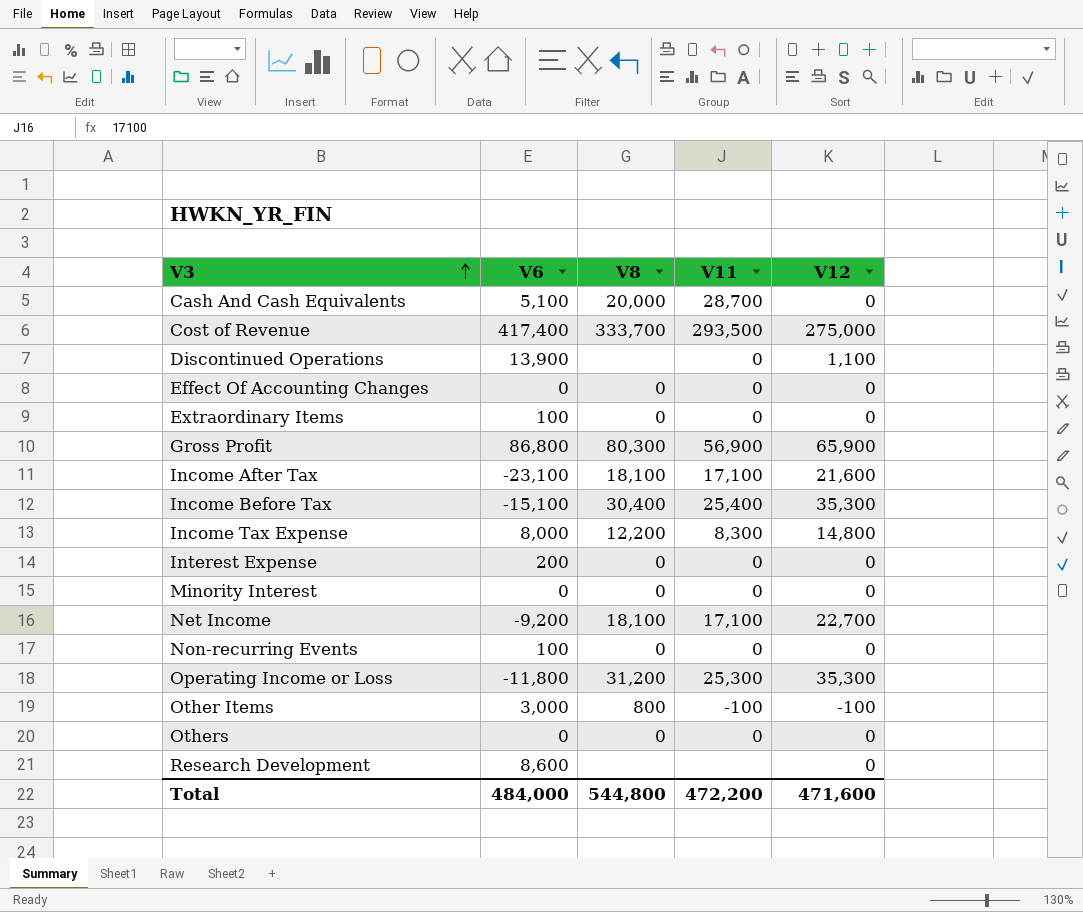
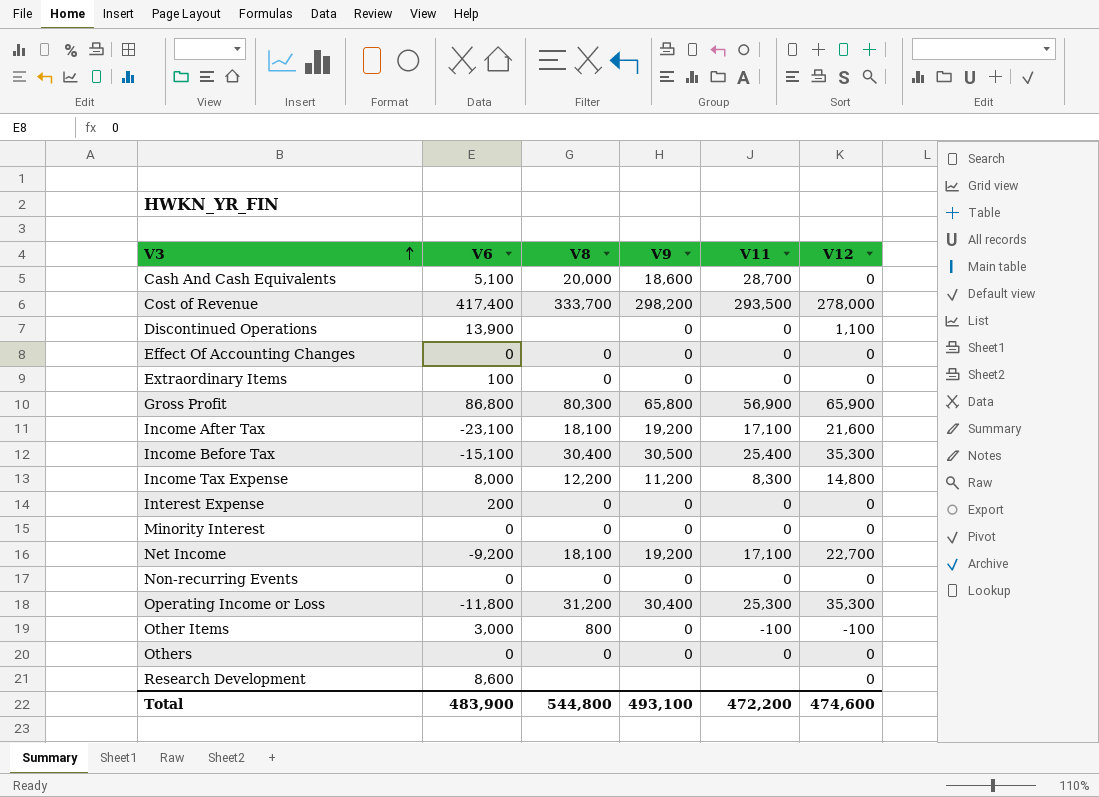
column V9 | position: none -> 4
Cost of Revenue | V12: 275,000 -> 278,000
Non-recurring Events | V6: 100 -> 0
Total | V6: 484,000 -> 483,900
Total | V12: 471,600 -> 474,600

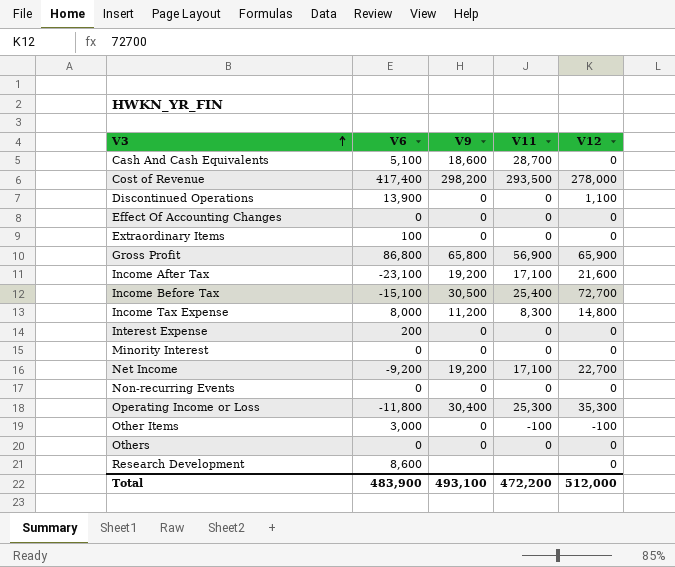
column V8 | position: 3 -> none
Income Before Tax | V12: 35,300 -> 72,700
Total | V12: 474,600 -> 512,000

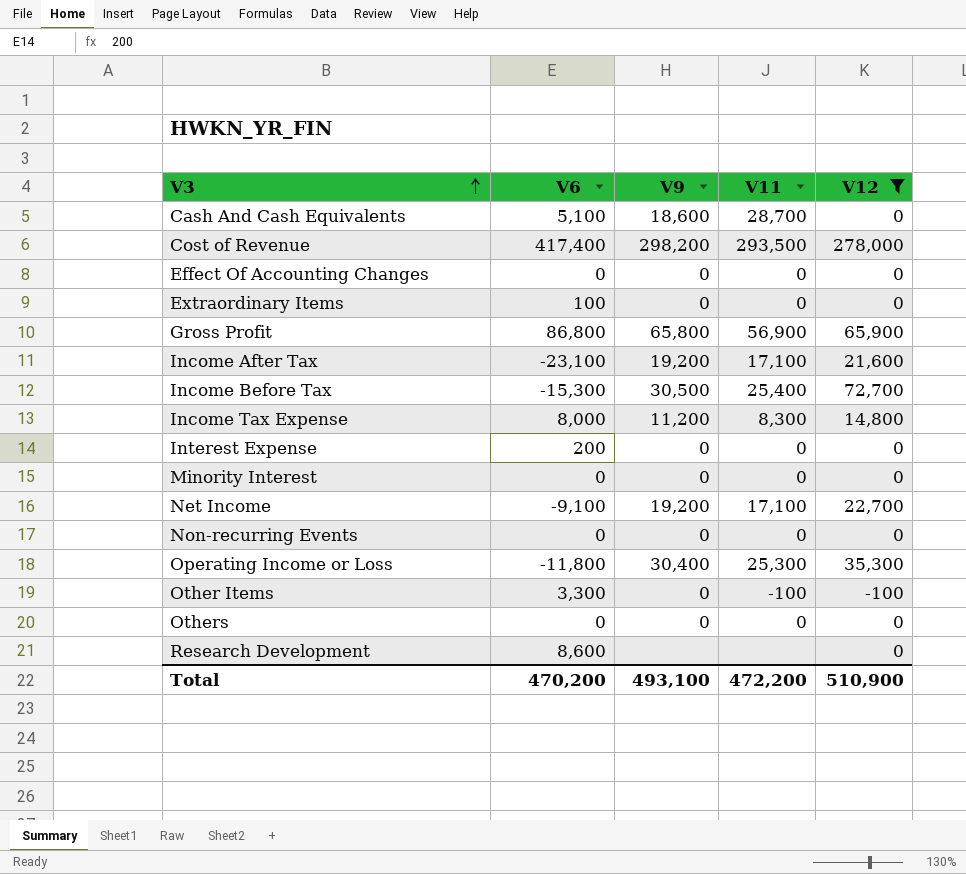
filter: none -> V12 != 1,100
Income Before Tax | V6: -15,100 -> -15,300
Net Income | V6: -9,200 -> -9,100
Other Items | V6: 3,000 -> 3,300
Total | V6: 483,900 -> 470,200
Total | V12: 512,000 -> 510,900

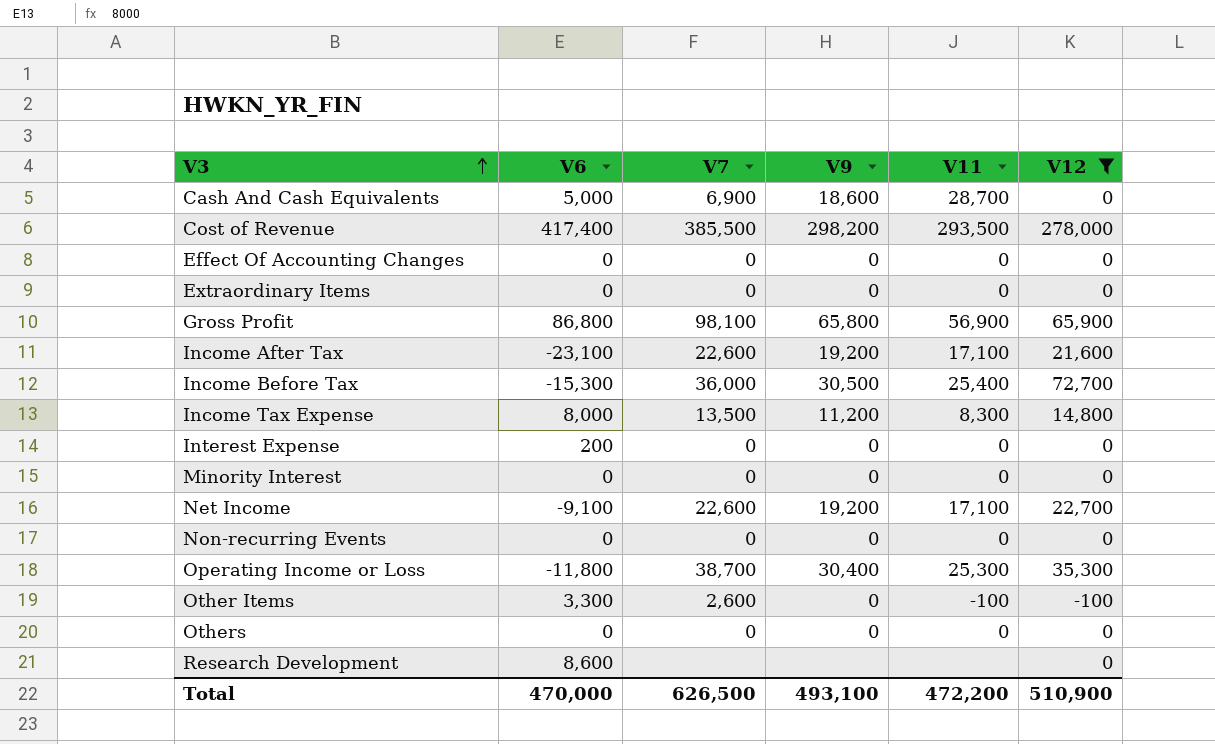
column V7 | position: none -> 3
Cash And Cash Equivalents | V6: 5,100 -> 5,000
Extraordinary Items | V6: 100 -> 0
Total | V6: 470,200 -> 470,000

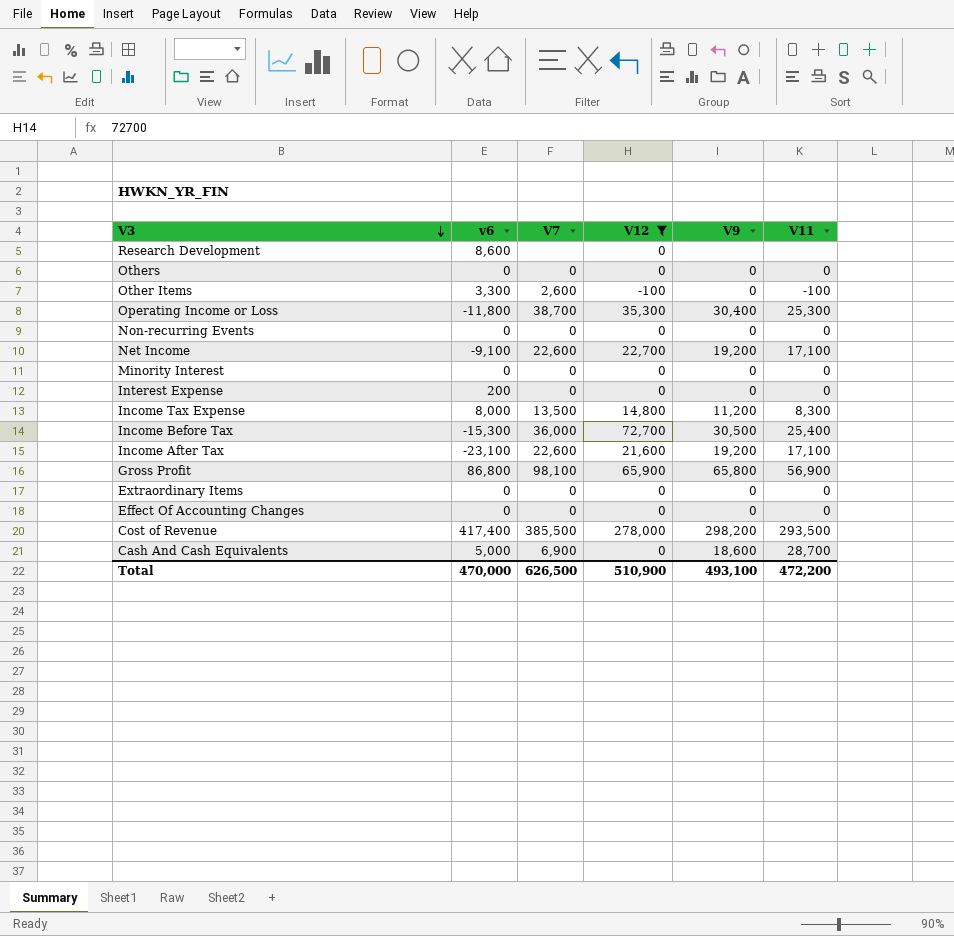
row order: V3 ascending -> V3 descending
column name: V6 -> v6
column V12 | position: 6 -> 4

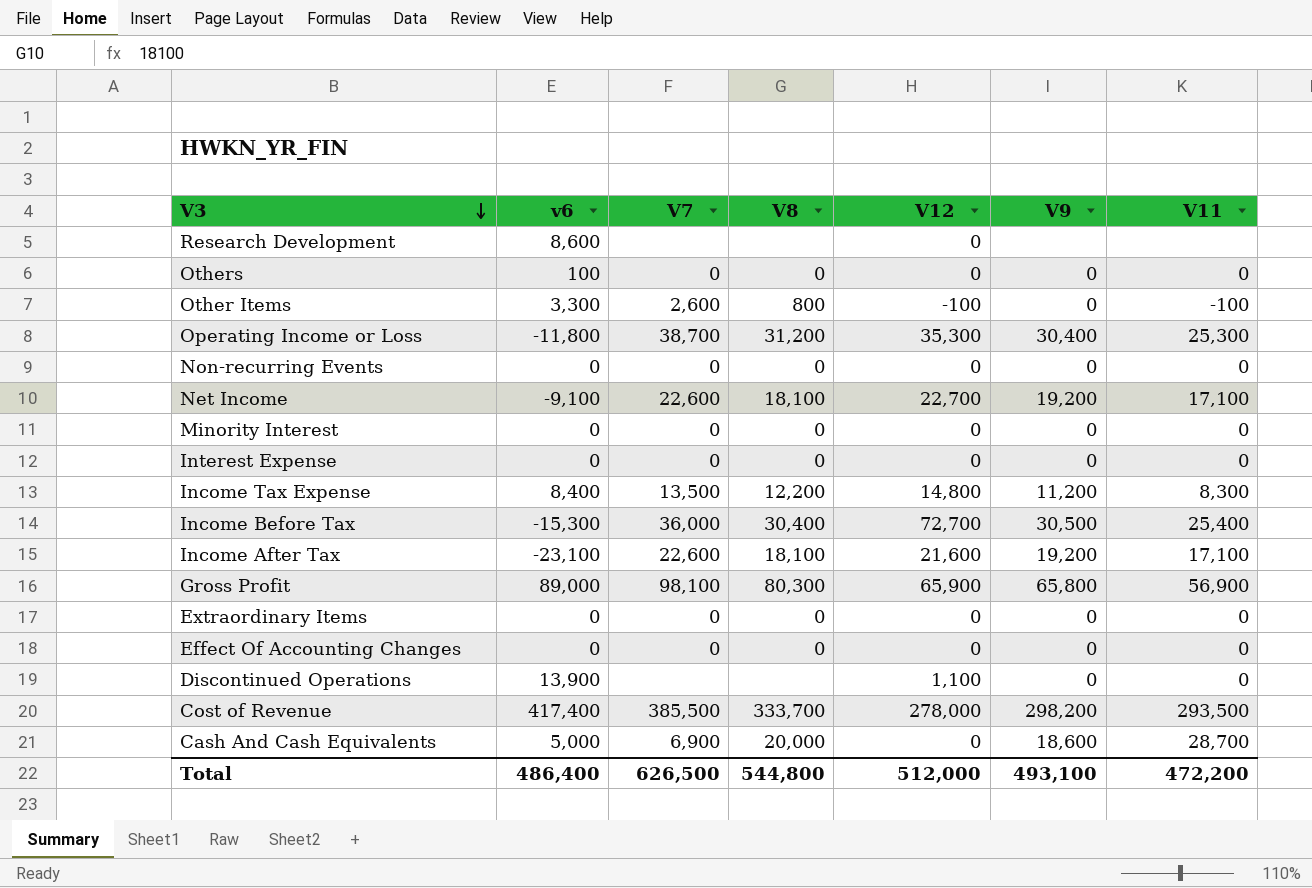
filter: V12 != 1,100 -> none
column V8 | position: none -> 4
Others | v6: 0 -> 100
Interest Expense | v6: 200 -> 0
Income Tax Expense | v6: 8,000 -> 8,400
Gross Profit | v6: 86,800 -> 89,000
Total | v6: 470,000 -> 486,400
Total | V12: 510,900 -> 512,000

